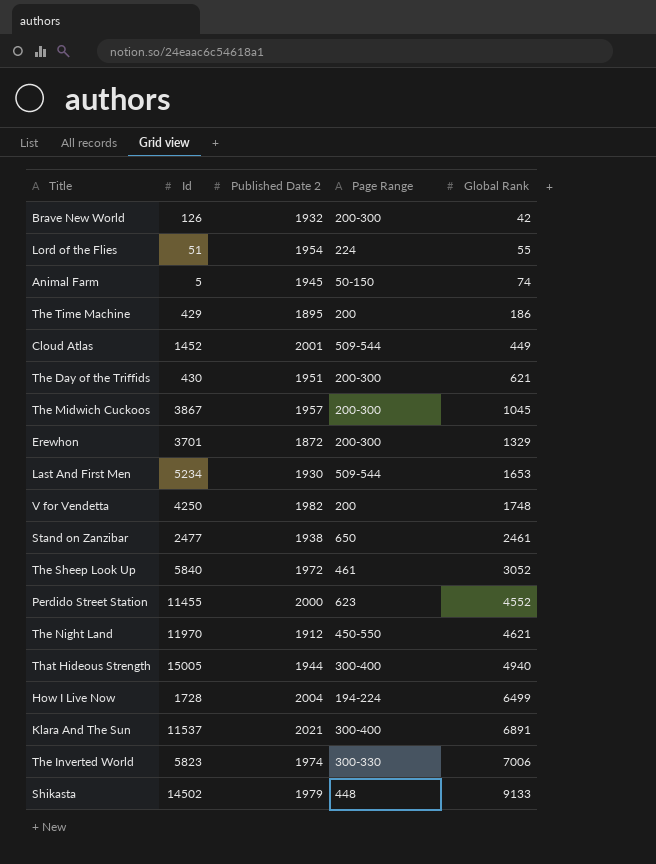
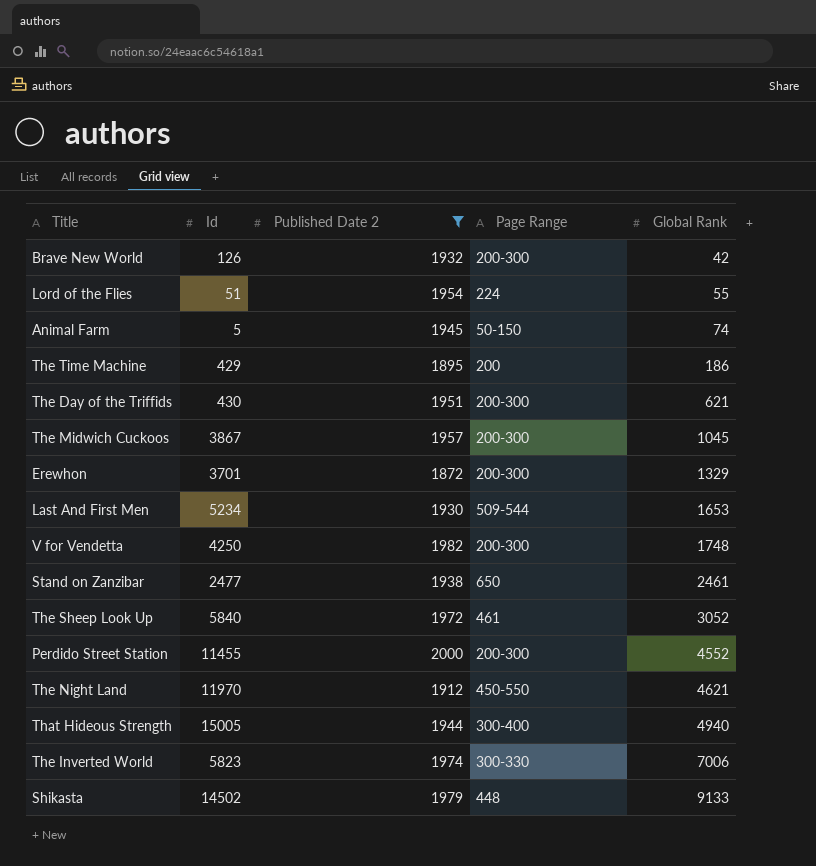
filter: none -> Published Date 2 <= 2000
V for Vendetta | Page Range: 200 -> 200-300
Perdido Street Station | Page Range: 623 -> 200-300

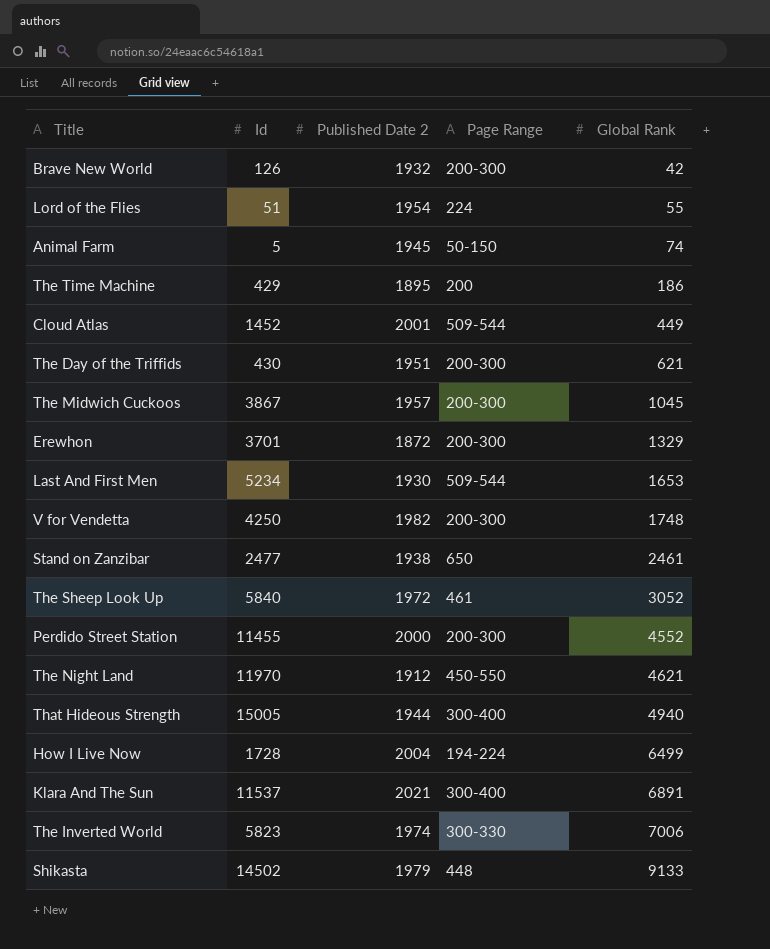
filter: Published Date 2 <= 2000 -> none

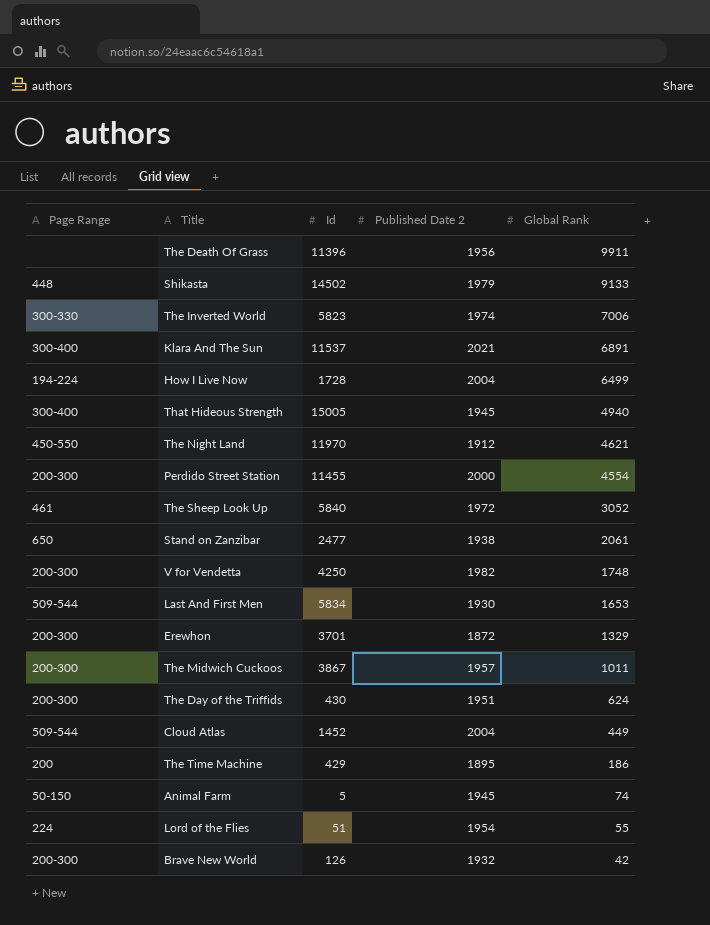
row order: Global Rank ascending -> Global Rank descending
column Page Range | position: 4 -> 1
row The Death Of Grass: none -> none | 11396 | 1956 | 9911
That Hideous Strength | Published Date 2: 1944 -> 1945
Perdido Street Station | Global Rank: 4552 -> 4554
Stand on Zanzibar | Global Rank: 2461 -> 2061
Last And First Men | Id: 5234 -> 5834
The Midwich Cuckoos | Global Rank: 1045 -> 1011
The Day of the Triffids | Global Rank: 621 -> 624
Cloud Atlas | Published Date 2: 2001 -> 2004

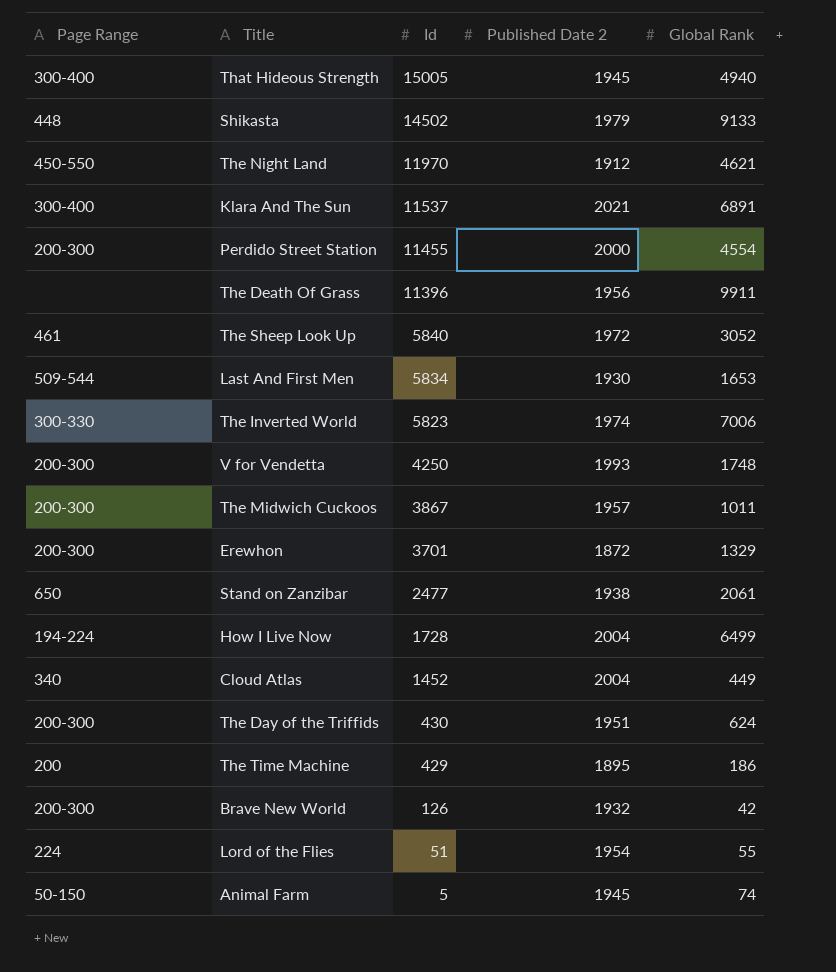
row order: Global Rank descending -> Id descending
V for Vendetta | Published Date 2: 1982 -> 1993
Cloud Atlas | Page Range: 509-544 -> 340

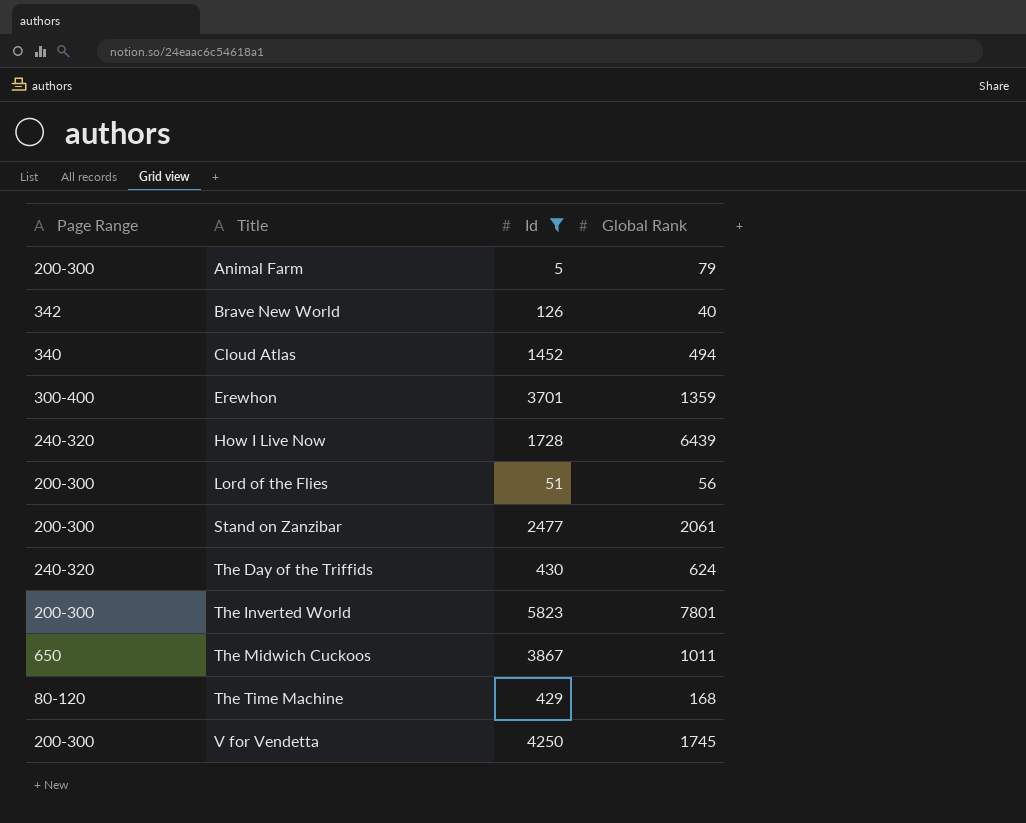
filter: none -> Id <= 5823
row order: Id descending -> Title ascending
column Published Date 2 | position: 4 -> none
Animal Farm | Page Range: 50-150 -> 200-300
Animal Farm | Global Rank: 74 -> 79
Brave New World | Page Range: 200-300 -> 342
Brave New World | Global Rank: 42 -> 40
Cloud Atlas | Global Rank: 449 -> 494
Erewhon | Page Range: 200-300 -> 300-400
Erewhon | Global Rank: 1329 -> 1359
How I Live Now | Page Range: 194-224 -> 240-320
How I Live Now | Global Rank: 6499 -> 6439
Lord of the Flies | Page Range: 224 -> 200-300
Lord of the Flies | Global Rank: 55 -> 56
Stand on Zanzibar | Page Range: 650 -> 200-300
The Day of the Triffids | Page Range: 200-300 -> 240-320
The Inverted World | Page Range: 300-330 -> 200-300
The Inverted World | Global Rank: 7006 -> 7801
The Midwich Cuckoos | Page Range: 200-300 -> 650
The Time Machine | Page Range: 200 -> 80-120
The Time Machine | Global Rank: 186 -> 168
V for Vendetta | Global Rank: 1748 -> 1745

